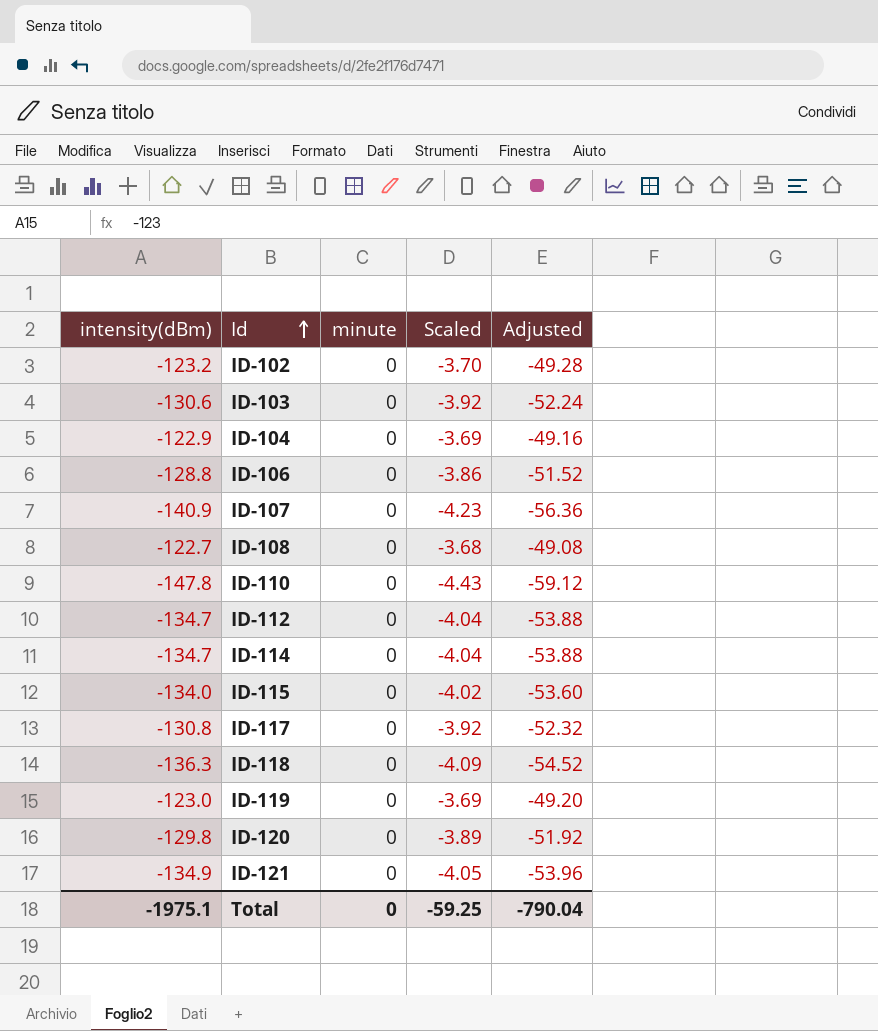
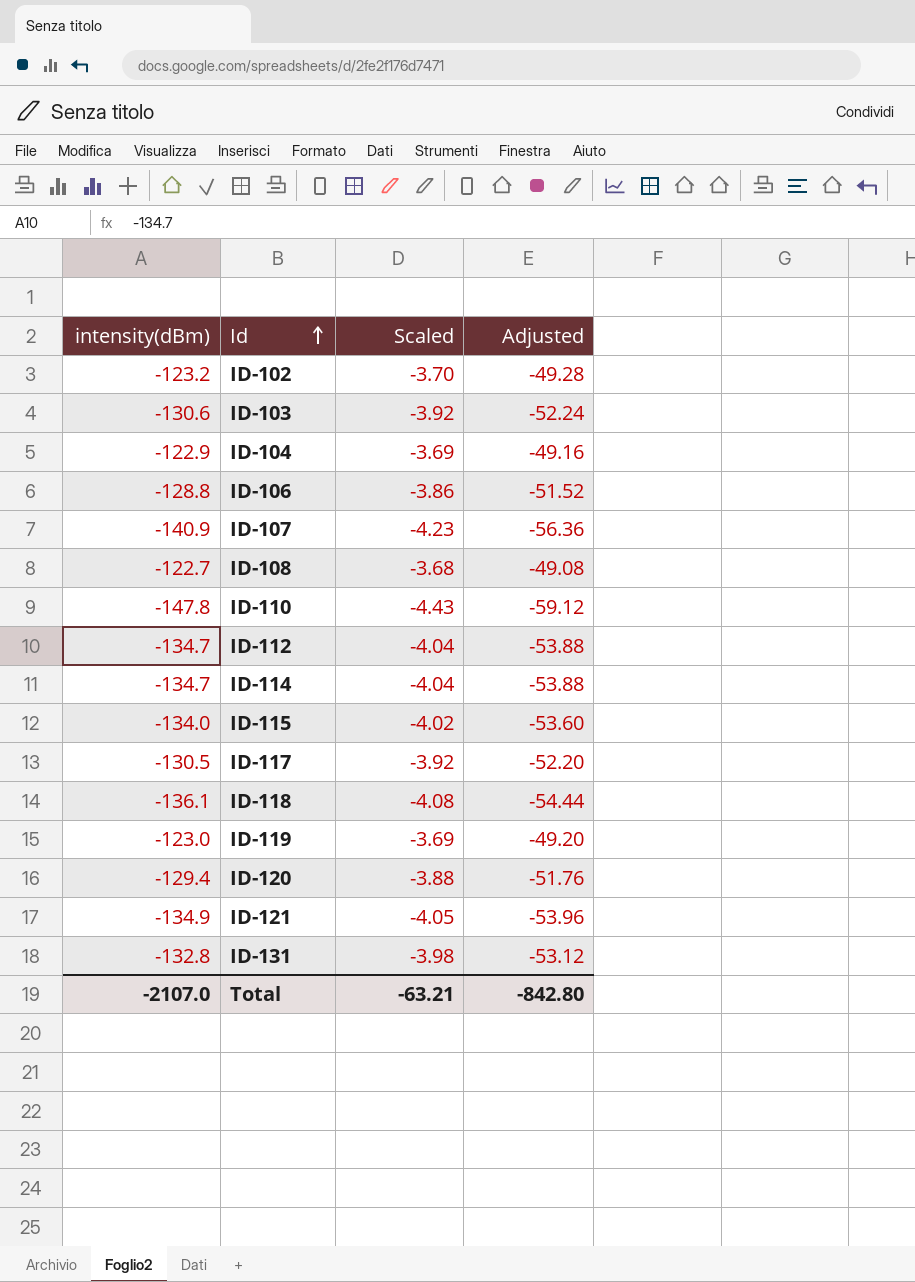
column minute | position: 3 -> none
ID-117 | intensity(dBm): -130.8 -> -130.5
ID-117 | Adjusted: -52.32 -> -52.20
ID-118 | intensity(dBm): -136.3 -> -136.1
ID-118 | Scaled: -4.09 -> -4.08
ID-118 | Adjusted: -54.52 -> -54.44
ID-120 | intensity(dBm): -129.8 -> -129.4
ID-120 | Scaled: -3.89 -> -3.88
ID-120 | Adjusted: -51.92 -> -51.76
row ID-131: none -> -132.8 | -3.98 | -53.12
Total | intensity(dBm): -1975.1 -> -2107.0
Total | Scaled: -59.25 -> -63.21
Total | Adjusted: -790.04 -> -842.80

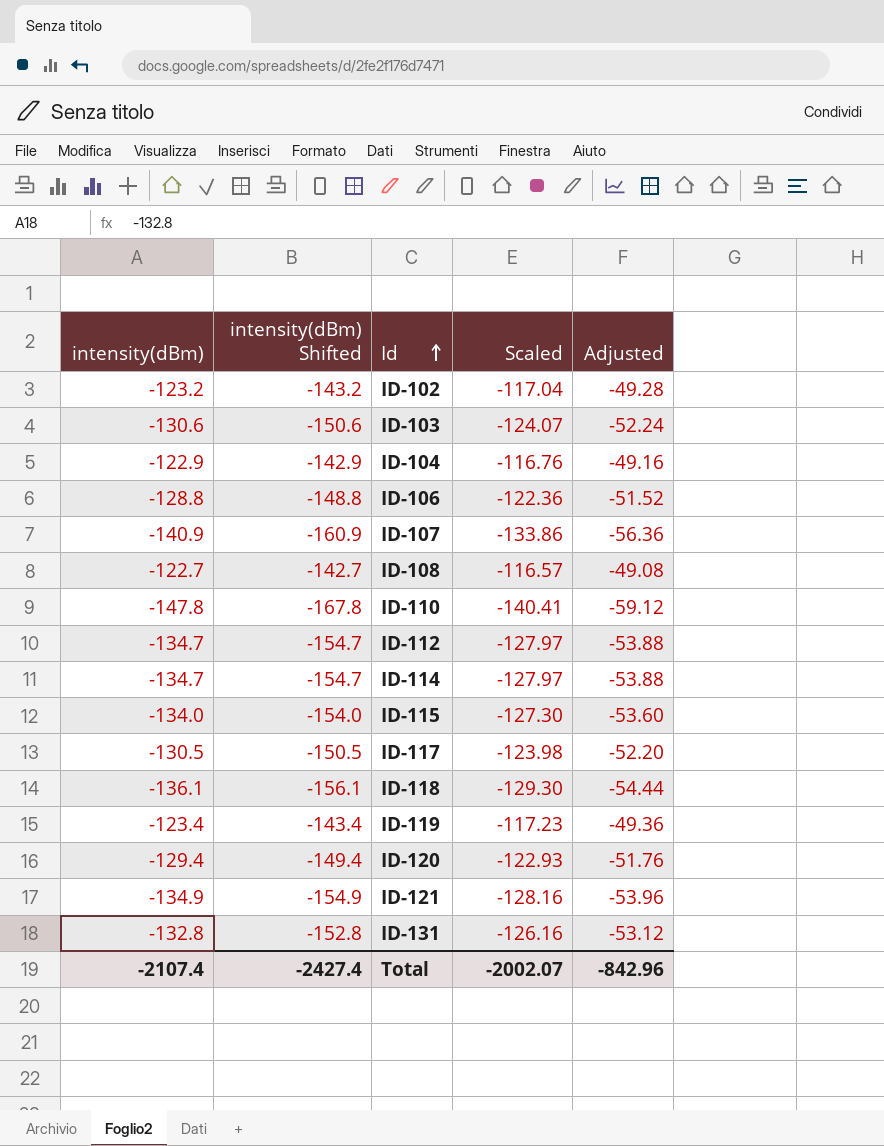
column intensity(dBm) Shifted | formula: none -> [intensity(dBm)] - 20
column Scaled | formula: [intensity(dBm)] * 0.03 -> [intensity(dBm)] * 0.95
ID-119 | intensity(dBm): -123.0 -> -123.4
ID-119 | Adjusted: -49.20 -> -49.36
Total | intensity(dBm): -2107.0 -> -2107.4
Total | Scaled: -63.21 -> -2002.07
Total | Adjusted: -842.80 -> -842.96

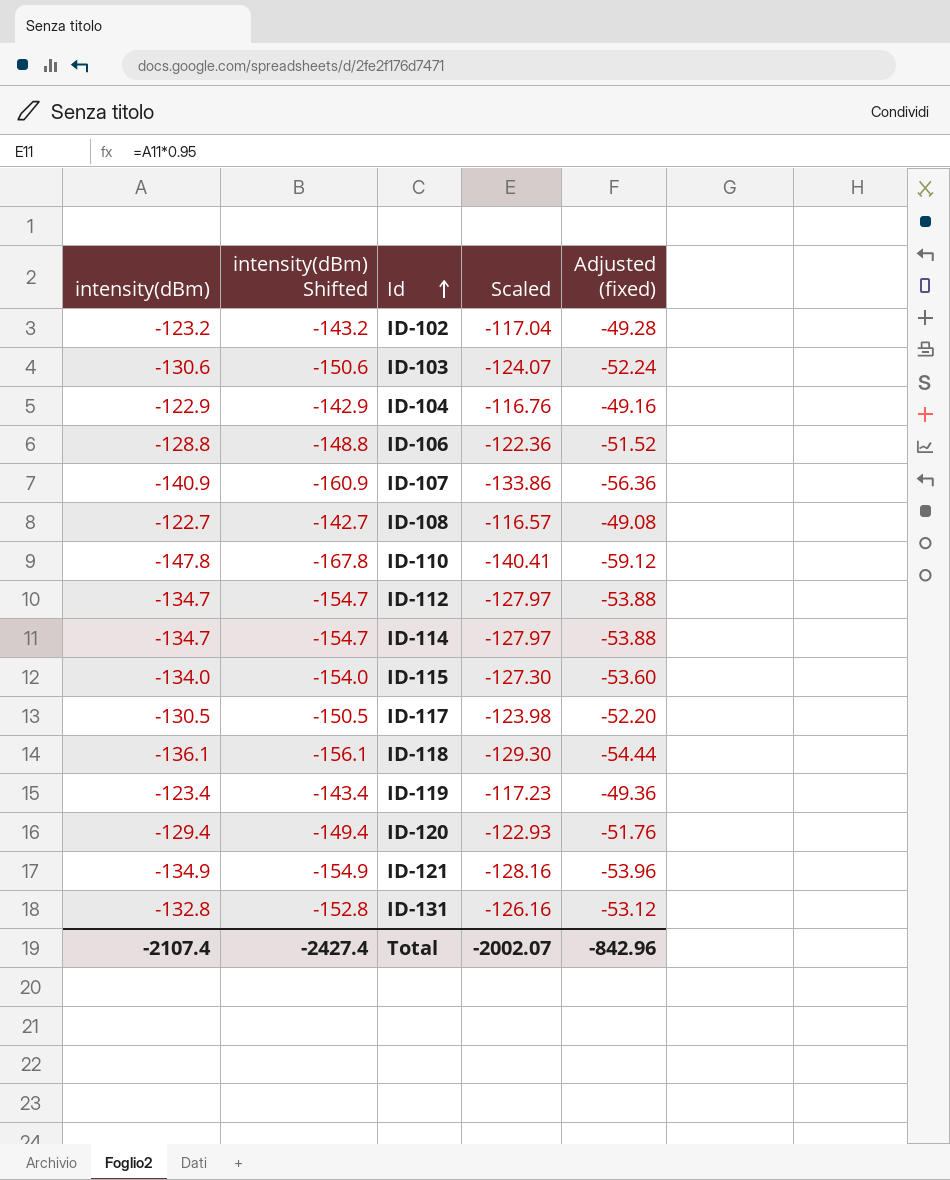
column name: Adjusted -> Adjusted (fixed)

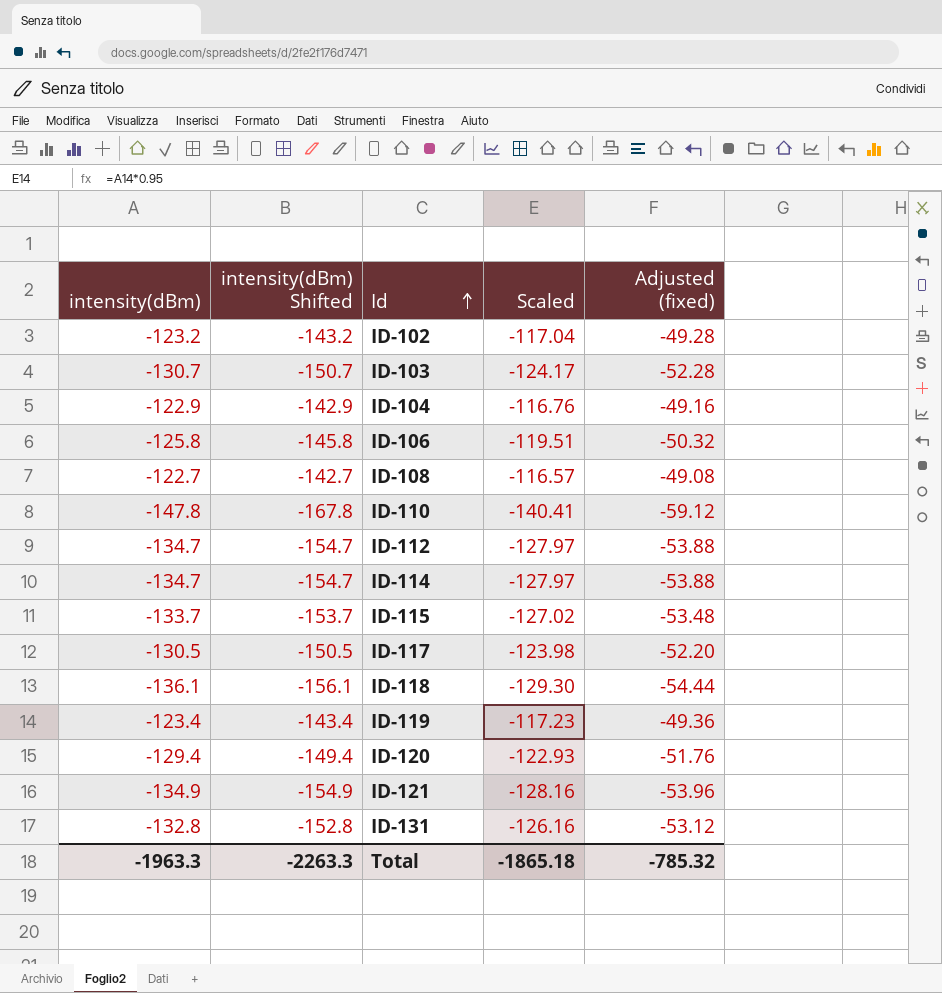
row ID-107: -140.9 | -160.9 | -133.86 | -56.36 -> none
ID-103 | intensity(dBm): -130.6 -> -130.7
ID-103 | intensity(dBm) Shifted: -150.6 -> -150.7
ID-103 | Scaled: -124.07 -> -124.17
ID-103 | Adjusted (fixed): -52.24 -> -52.28
ID-106 | intensity(dBm): -128.8 -> -125.8
ID-106 | intensity(dBm) Shifted: -148.8 -> -145.8
ID-106 | Scaled: -122.36 -> -119.51
ID-106 | Adjusted (fixed): -51.52 -> -50.32
ID-115 | intensity(dBm): -134.0 -> -133.7
ID-115 | intensity(dBm) Shifted: -154.0 -> -153.7
ID-115 | Scaled: -127.30 -> -127.02
ID-115 | Adjusted (fixed): -53.60 -> -53.48
Total | intensity(dBm): -2107.4 -> -1963.3
Total | intensity(dBm) Shifted: -2427.4 -> -2263.3
Total | Scaled: -2002.07 -> -1865.18
Total | Adjusted (fixed): -842.96 -> -785.32

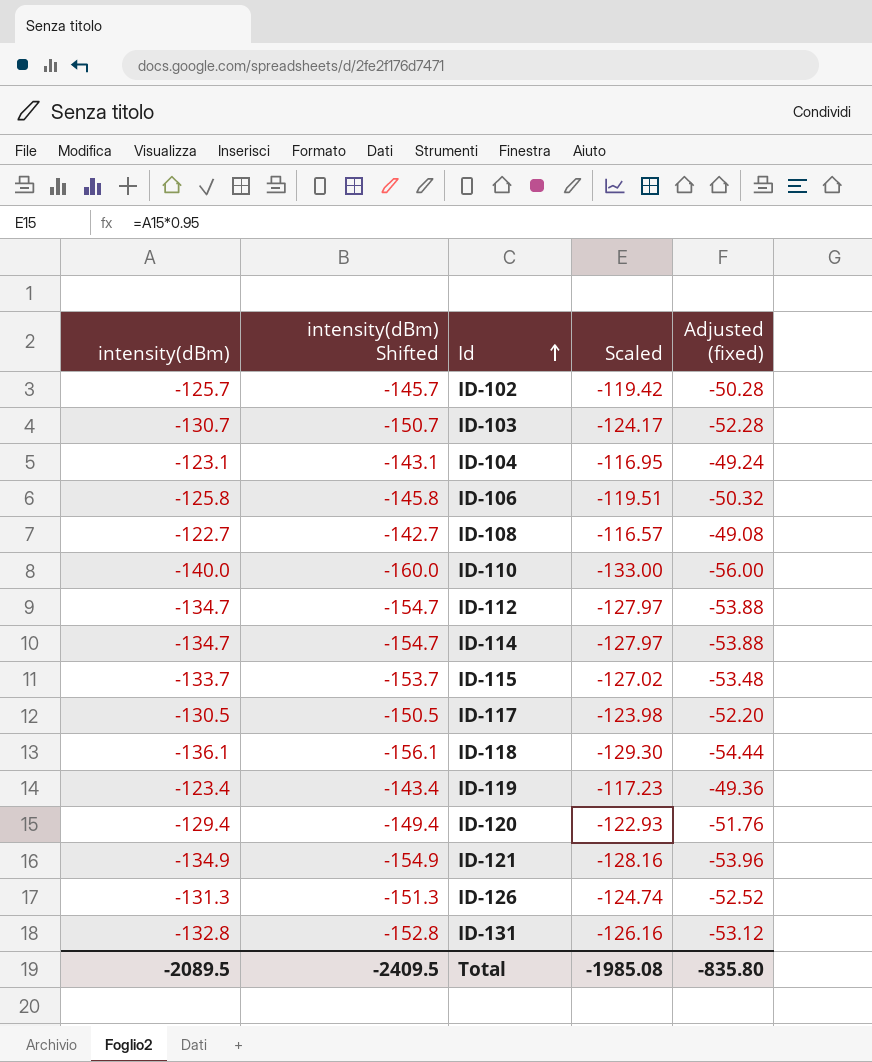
ID-102 | intensity(dBm): -123.2 -> -125.7
ID-102 | intensity(dBm) Shifted: -143.2 -> -145.7
ID-102 | Scaled: -117.04 -> -119.42
ID-102 | Adjusted (fixed): -49.28 -> -50.28
ID-104 | intensity(dBm): -122.9 -> -123.1
ID-104 | intensity(dBm) Shifted: -142.9 -> -143.1
ID-104 | Scaled: -116.76 -> -116.95
ID-104 | Adjusted (fixed): -49.16 -> -49.24
ID-110 | intensity(dBm): -147.8 -> -140.0
ID-110 | intensity(dBm) Shifted: -167.8 -> -160.0
ID-110 | Scaled: -140.41 -> -133.00
ID-110 | Adjusted (fixed): -59.12 -> -56.00
row ID-126: none -> -131.3 | -151.3 | -124.74 | -52.52
Total | intensity(dBm): -1963.3 -> -2089.5
Total | intensity(dBm) Shifted: -2263.3 -> -2409.5
Total | Scaled: -1865.18 -> -1985.08
Total | Adjusted (fixed): -785.32 -> -835.80

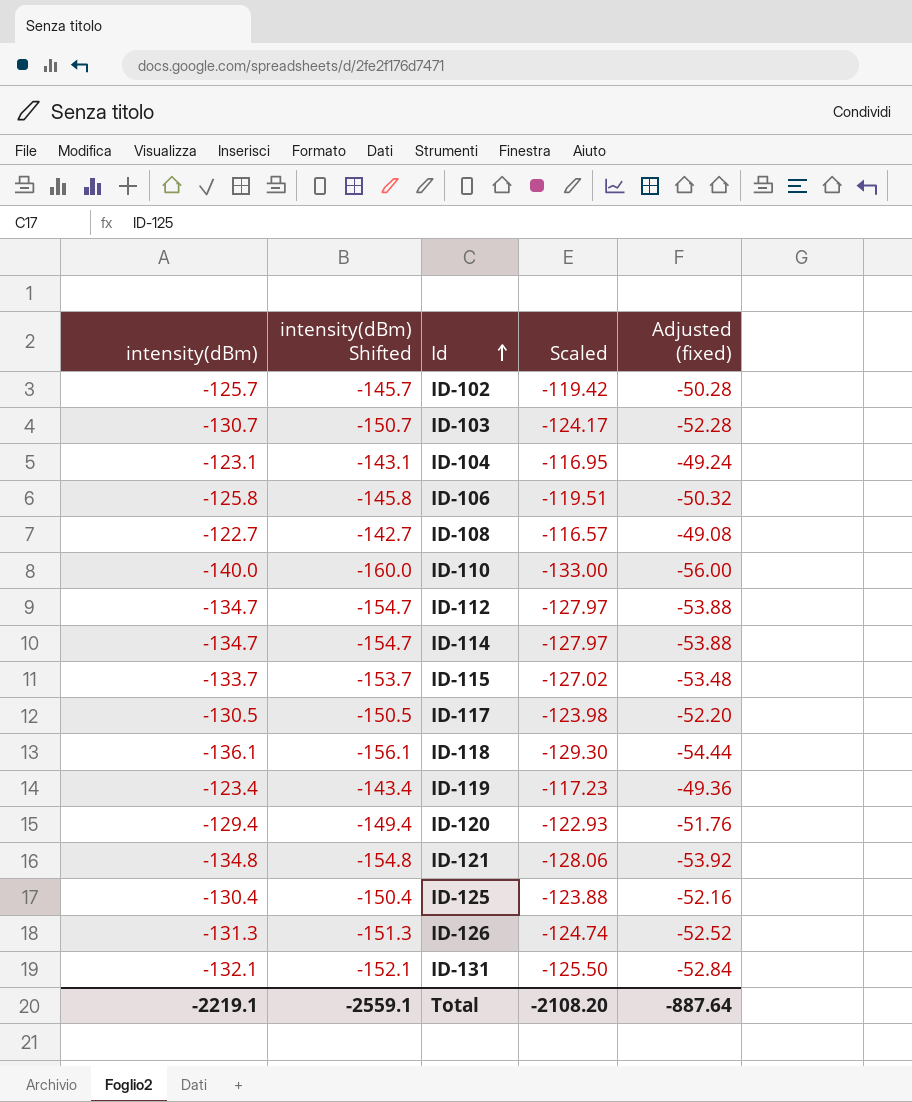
ID-121 | intensity(dBm): -134.9 -> -134.8
ID-121 | intensity(dBm) Shifted: -154.9 -> -154.8
ID-121 | Scaled: -128.16 -> -128.06
ID-121 | Adjusted (fixed): -53.96 -> -53.92
row ID-125: none -> -130.4 | -150.4 | -123.88 | -52.16
ID-131 | intensity(dBm): -132.8 -> -132.1
ID-131 | intensity(dBm) Shifted: -152.8 -> -152.1
ID-131 | Scaled: -126.16 -> -125.50
ID-131 | Adjusted (fixed): -53.12 -> -52.84
Total | intensity(dBm): -2089.5 -> -2219.1
Total | intensity(dBm) Shifted: -2409.5 -> -2559.1
Total | Scaled: -1985.08 -> -2108.20
Total | Adjusted (fixed): -835.80 -> -887.64

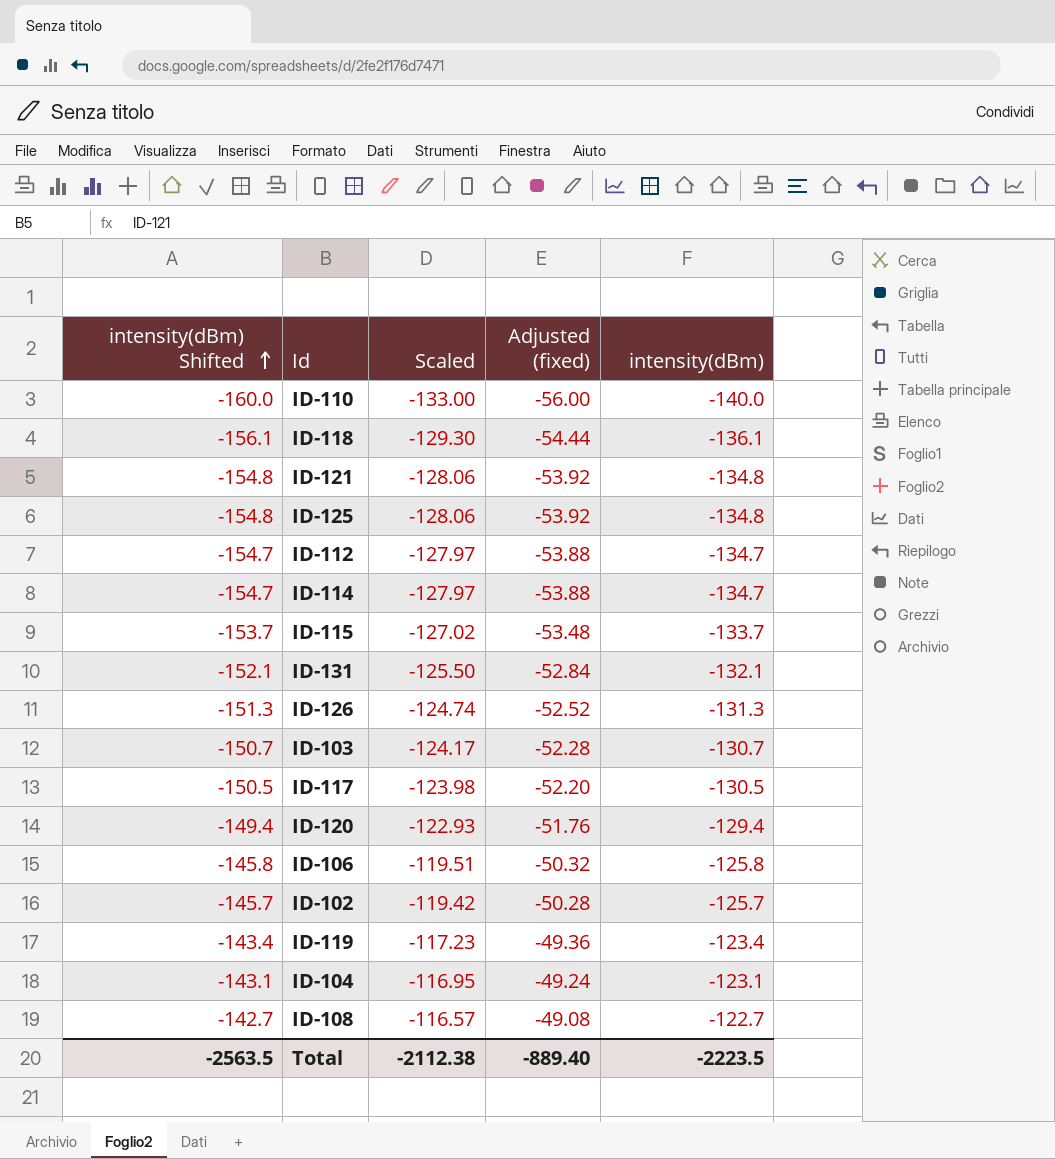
row order: Id ascending -> intensity(dBm) Shifted ascending
column intensity(dBm) | position: 1 -> 5
ID-125 | intensity(dBm) Shifted: -150.4 -> -154.8
ID-125 | Scaled: -123.88 -> -128.06
ID-125 | Adjusted (fixed): -52.16 -> -53.92
ID-125 | intensity(dBm): -130.4 -> -134.8
Total | intensity(dBm) Shifted: -2559.1 -> -2563.5
Total | Scaled: -2108.20 -> -2112.38
Total | Adjusted (fixed): -887.64 -> -889.40
Total | intensity(dBm): -2219.1 -> -2223.5

